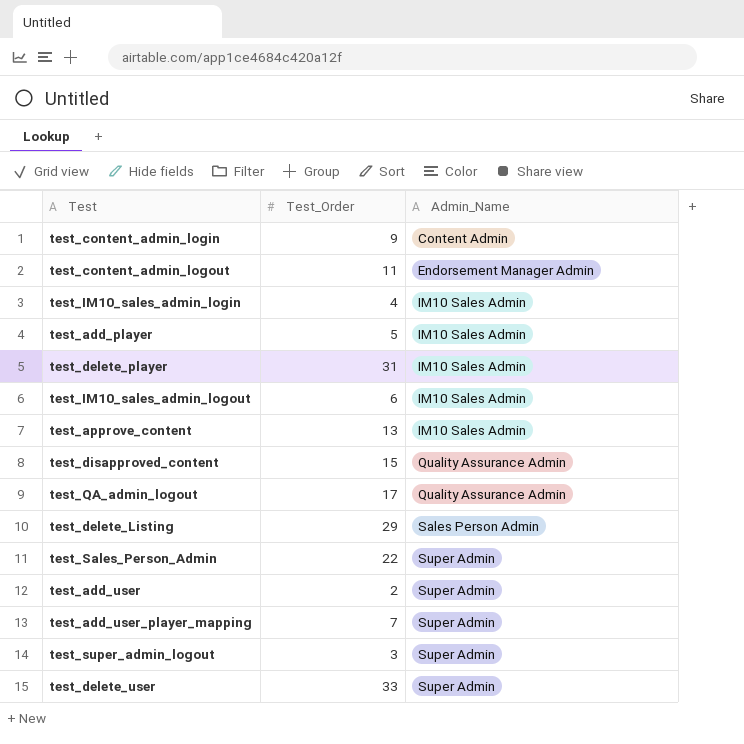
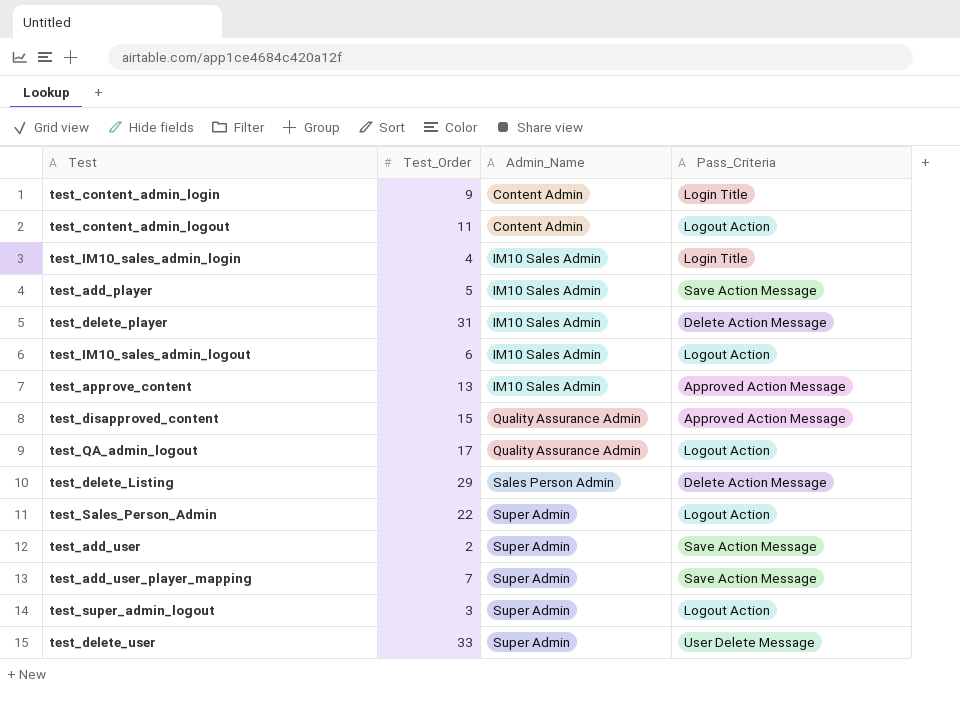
column Pass_Criteria | position: none -> 4
test_content_admin_logout | Admin_Name: Endorsement Manager Admin -> Content Admin

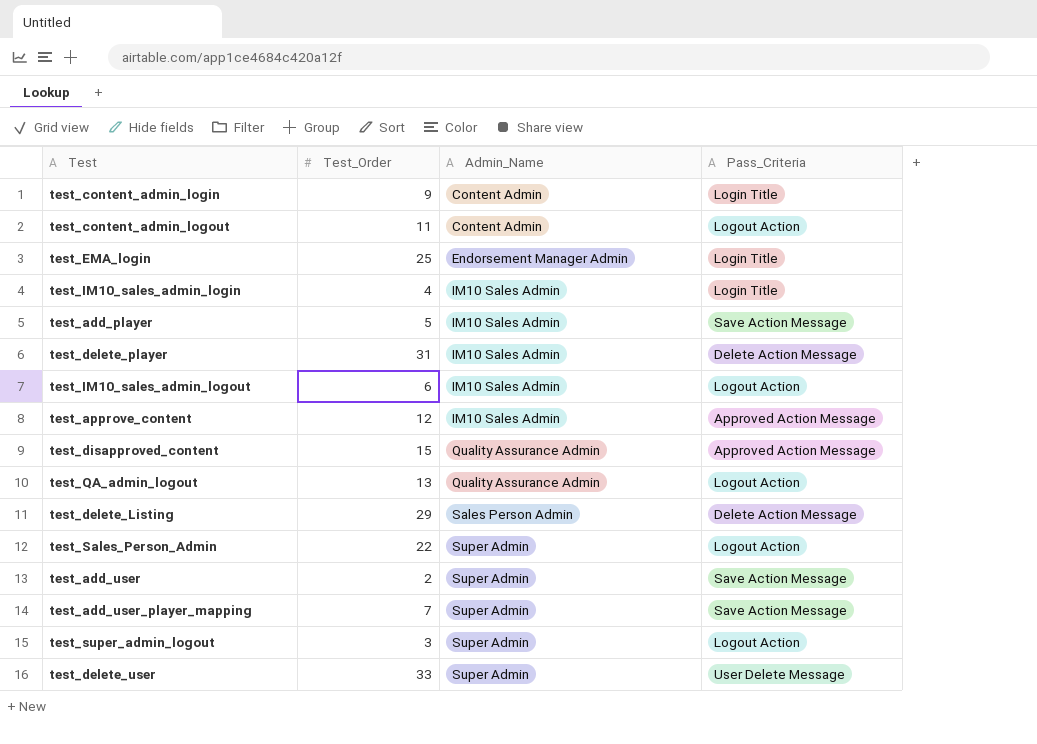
row test_EMA_login: none -> 25 | Endorsement Manager Admin | Login Title
test_approve_content | Test_Order: 13 -> 12
test_QA_admin_logout | Test_Order: 17 -> 13

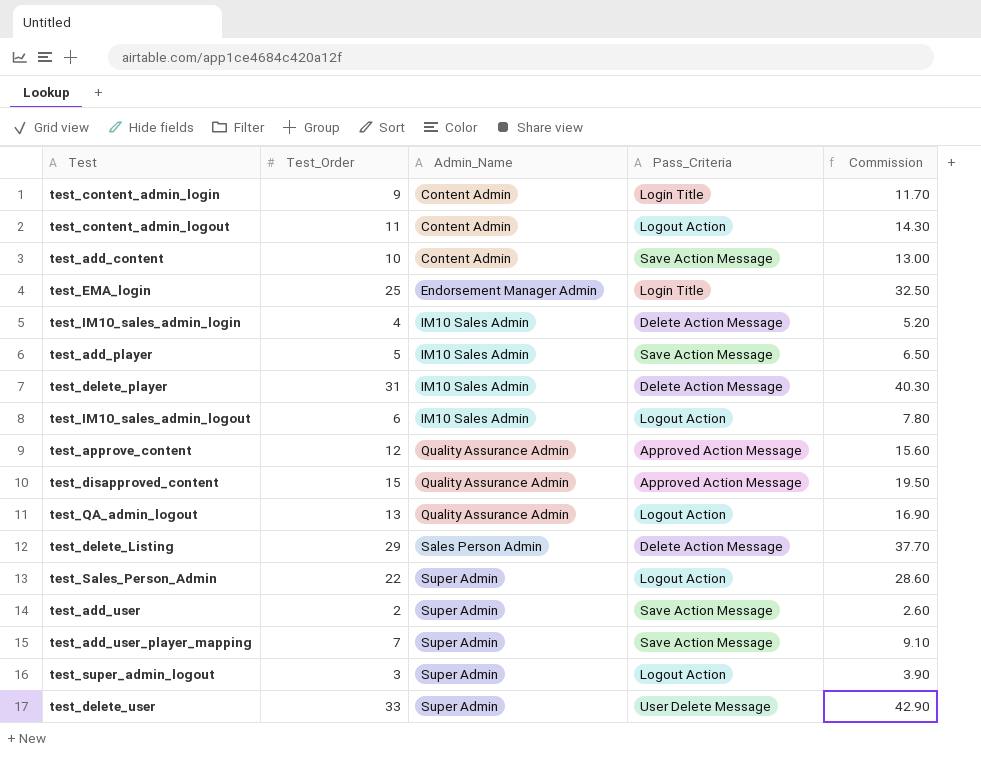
column Commission | formula: none -> [Test_Order] * 1.3
row test_add_content: none -> 10 | Content Admin | Save Action Message | 13.00
test_IM10_sales_admin_login | Pass_Criteria: Login Title -> Delete Action Message
test_approve_content | Admin_Name: IM10 Sales Admin -> Quality Assurance Admin

